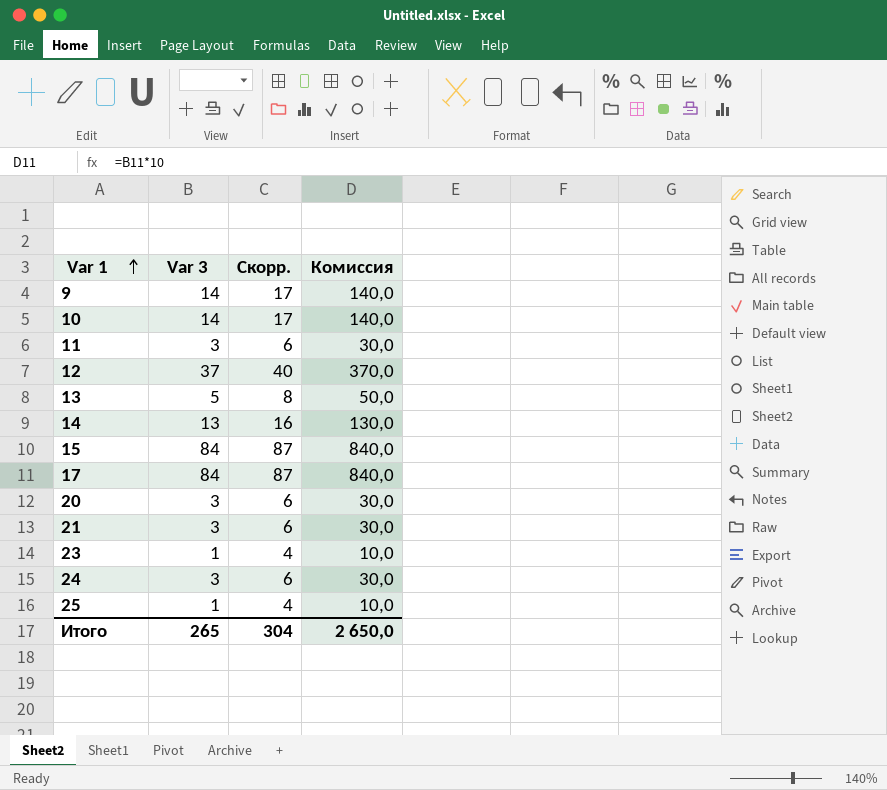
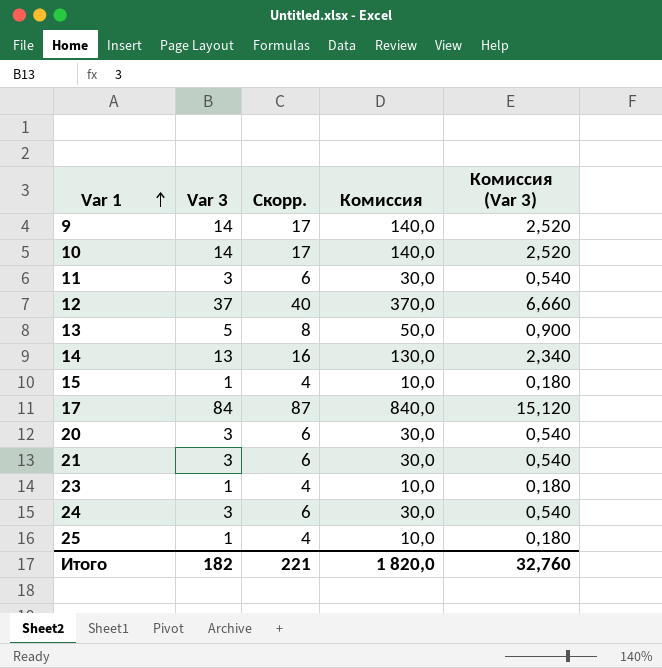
column Комиссия (Var 3) | formula: none -> [Var 3] * 0,18
15 | Var 3: 84 -> 1
15 | Скорр.: 87 -> 4
15 | Комиссия: 840,0 -> 10,0
Итого | Var 3: 265 -> 182
Итого | Скорр.: 304 -> 221
Итого | Комиссия: 2 650,0 -> 1 820,0

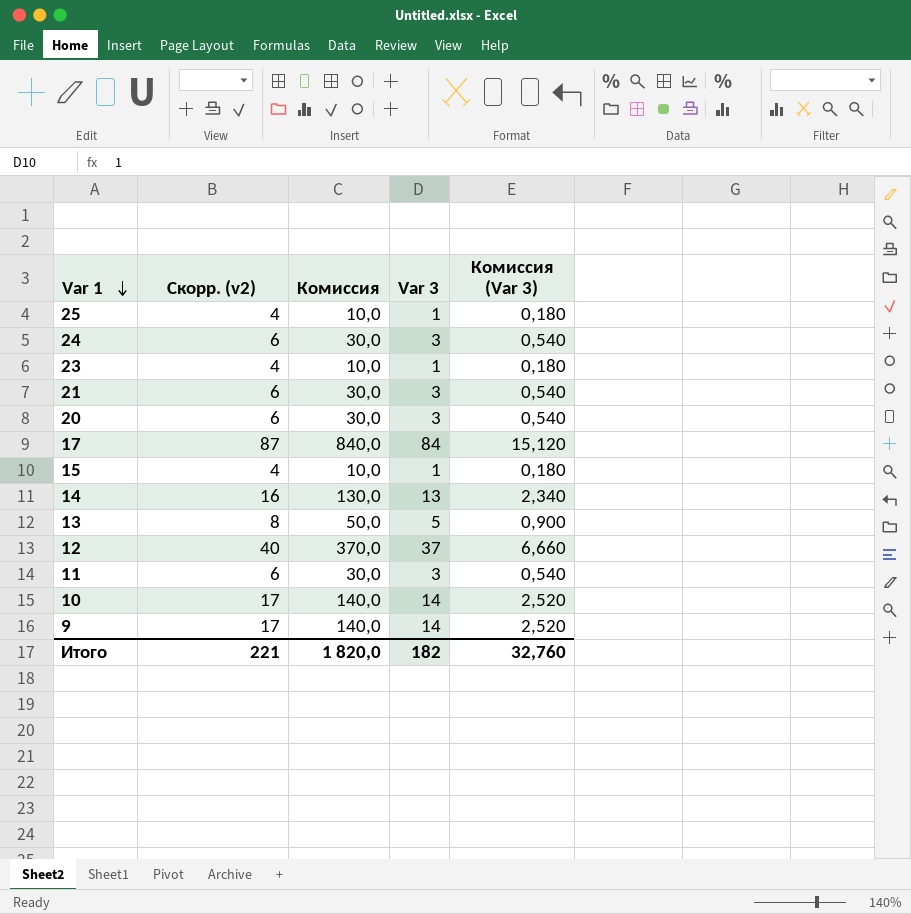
row order: Var 1 ascending -> Var 1 descending
column name: Скорр. -> Скорр. (v2)
column Var 3 | position: 2 -> 4

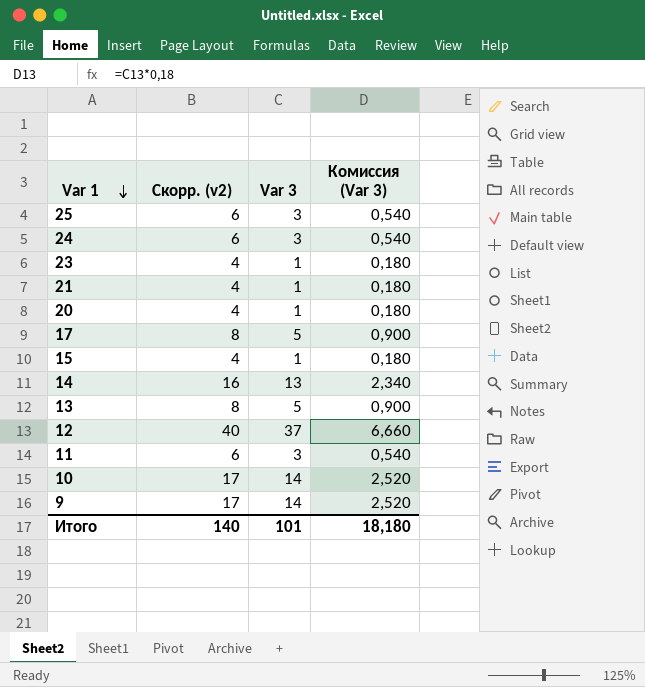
column Комиссия | formula: [Var 3] * 10 -> none
25 | Скорр. (v2): 4 -> 6
25 | Var 3: 1 -> 3
25 | Комиссия (Var 3): 0,180 -> 0,540
21 | Скорр. (v2): 6 -> 4
21 | Var 3: 3 -> 1
21 | Комиссия (Var 3): 0,540 -> 0,180
20 | Скорр. (v2): 6 -> 4
20 | Var 3: 3 -> 1
20 | Комиссия (Var 3): 0,540 -> 0,180
17 | Скорр. (v2): 87 -> 8
17 | Var 3: 84 -> 5
17 | Комиссия (Var 3): 15,120 -> 0,900
Итого | Скорр. (v2): 221 -> 140
Итого | Var 3: 182 -> 101
Итого | Комиссия (Var 3): 32,760 -> 18,180

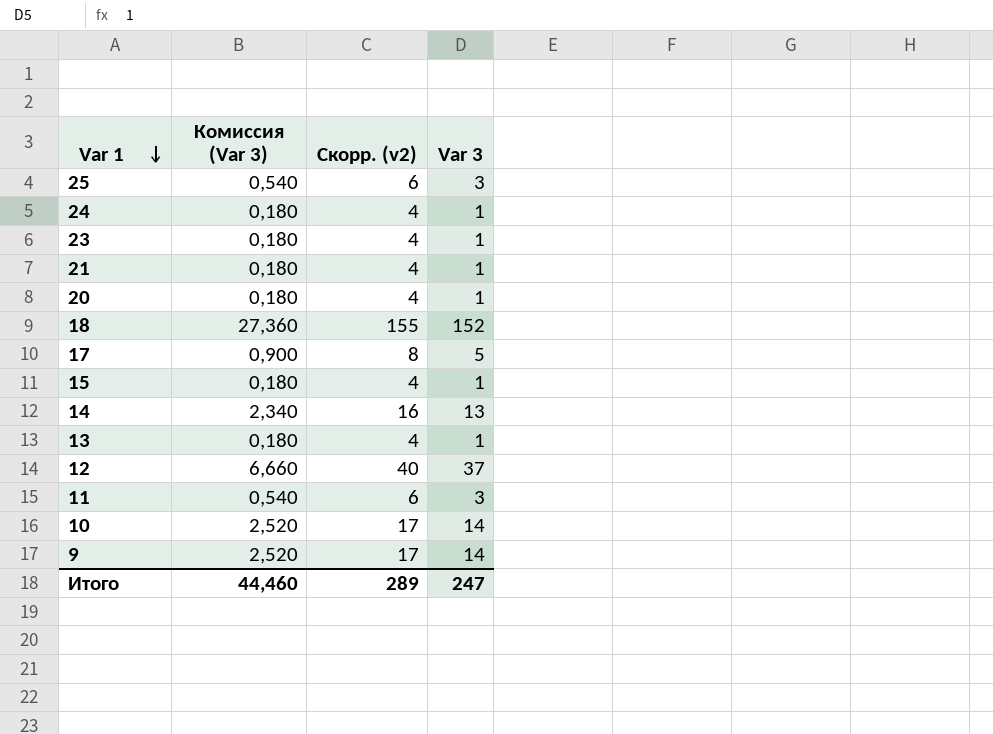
column Комиссия (Var 3) | position: 4 -> 2
24 | Комиссия (Var 3): 0,540 -> 0,180
24 | Скорр. (v2): 6 -> 4
24 | Var 3: 3 -> 1
row 18: none -> 27,360 | 155 | 152
13 | Комиссия (Var 3): 0,900 -> 0,180
13 | Скорр. (v2): 8 -> 4
13 | Var 3: 5 -> 1
Итого | Комиссия (Var 3): 18,180 -> 44,460
Итого | Скорр. (v2): 140 -> 289
Итого | Var 3: 101 -> 247

